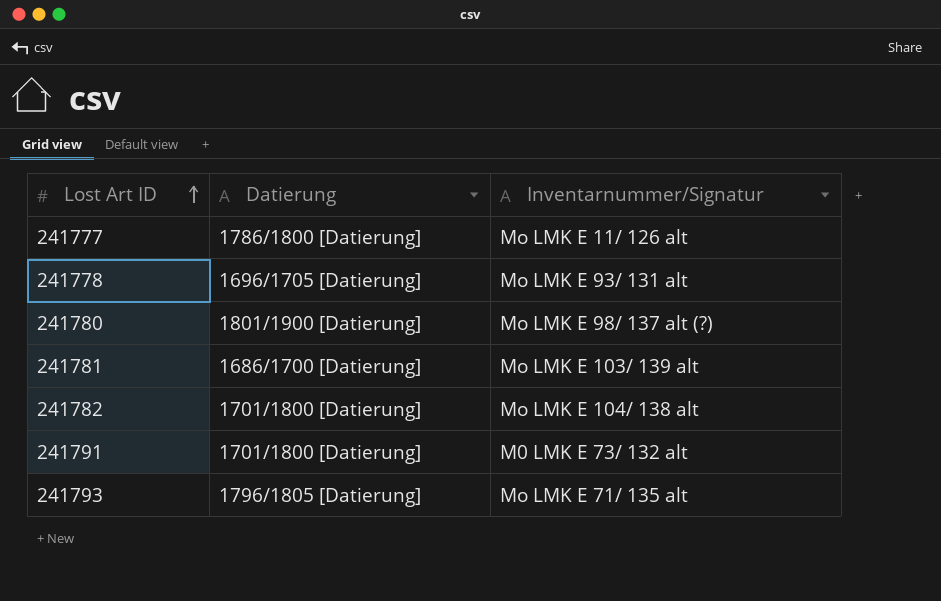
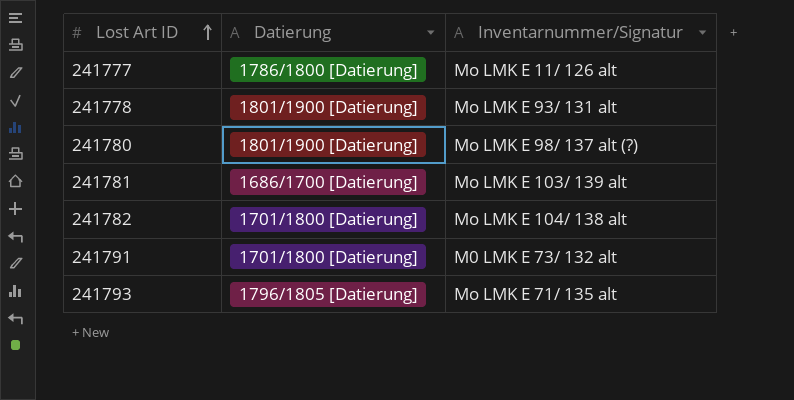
241778 | Datierung: 1696/1705 [Datierung] -> 1801/1900 [Datierung]

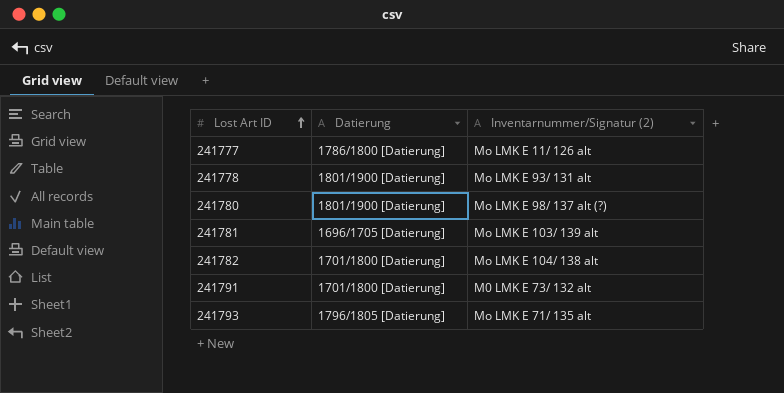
column name: Inventarnummer/Signatur -> Inventarnummer/Signatur (2)
241781 | Datierung: 1686/1700 [Datierung] -> 1696/1705 [Datierung]

